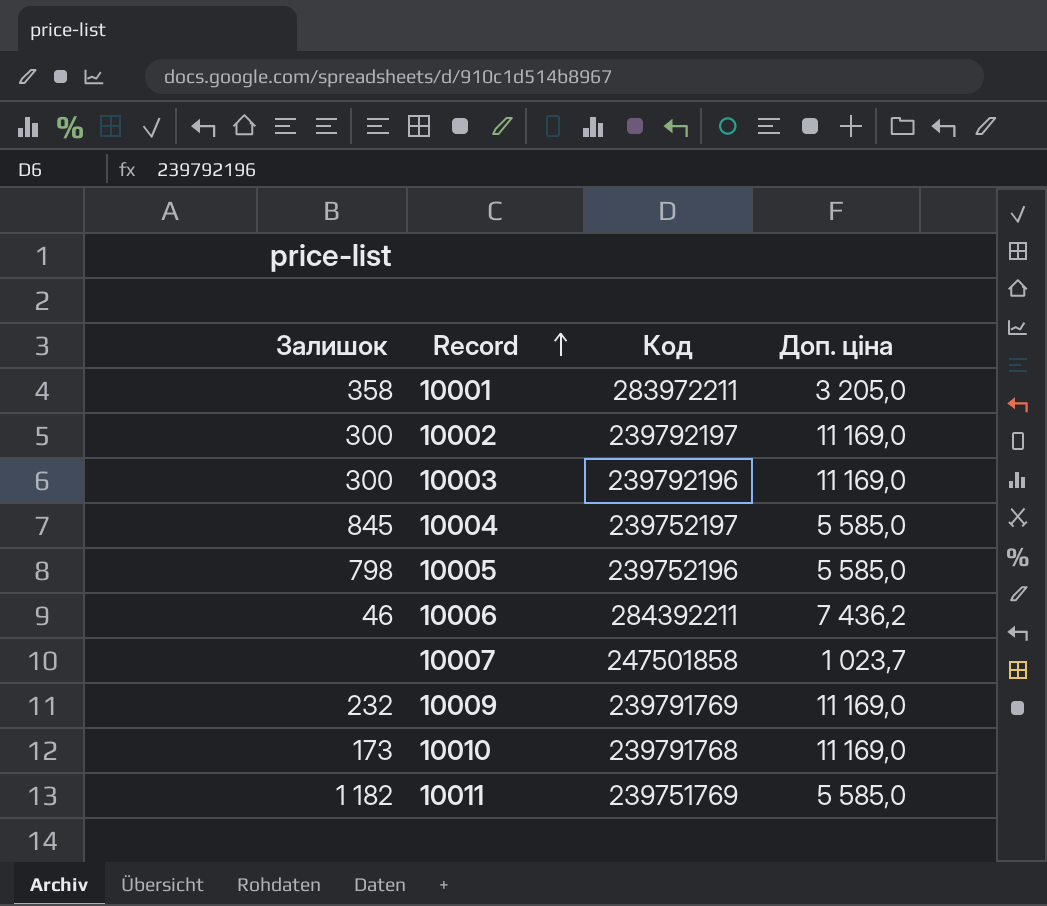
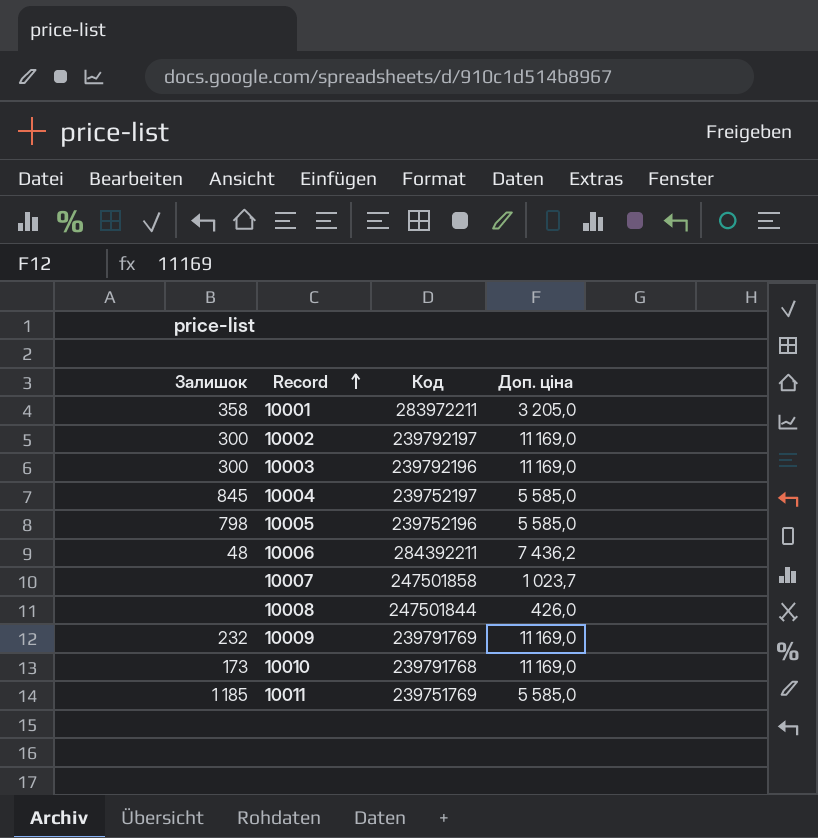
10006 | Залишок: 46 -> 48
row 10008: none -> none | 247501844 | 426,0
10011 | Залишок: 1 182 -> 1 185

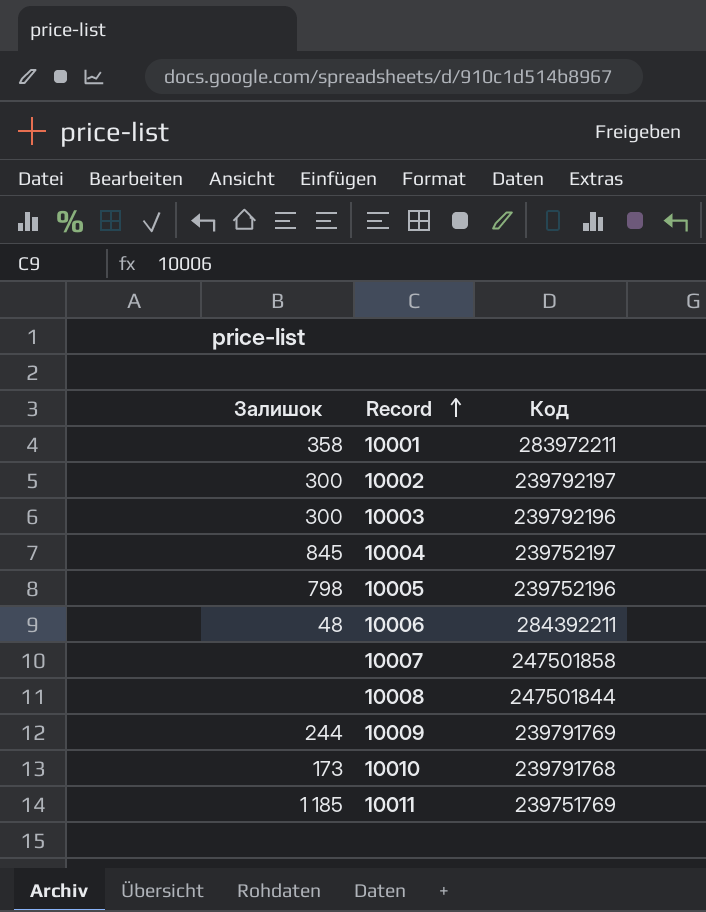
column Доп. ціна | position: 4 -> none
10009 | Залишок: 232 -> 244

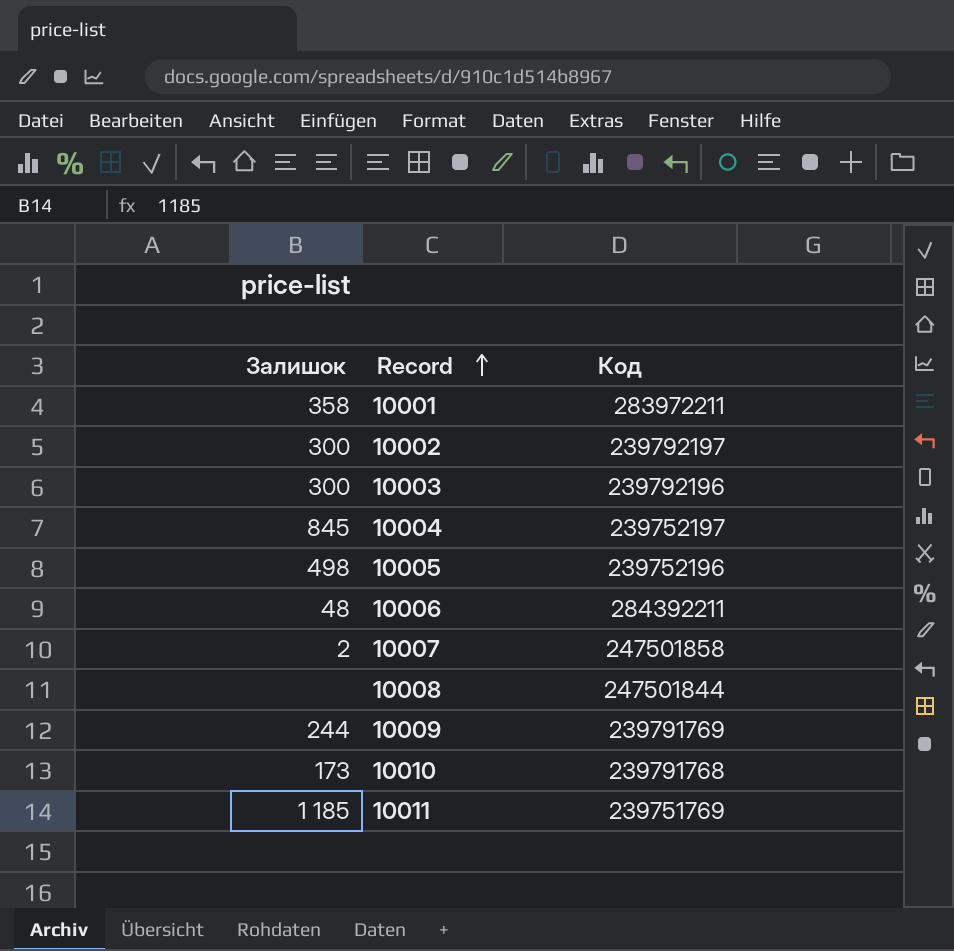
10005 | Залишок: 798 -> 498
10007 | Залишок: none -> 2

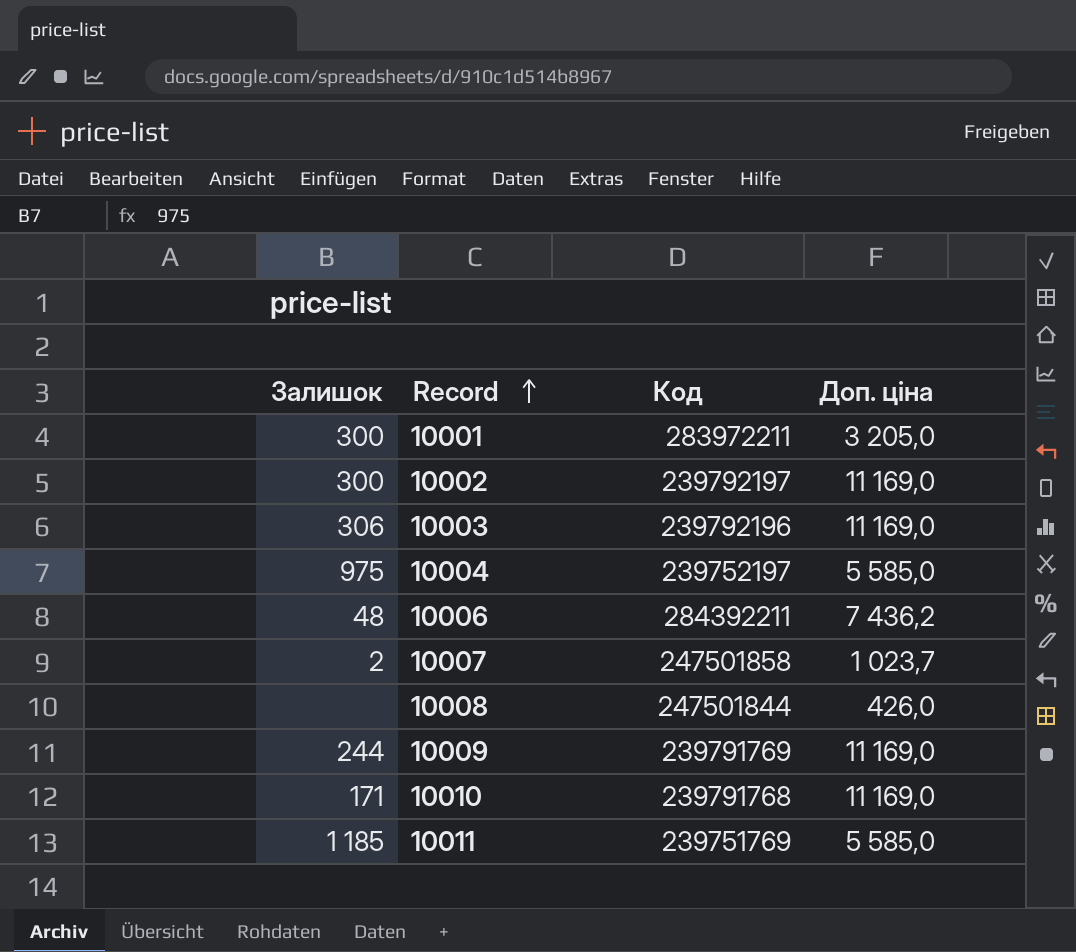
column Доп. ціна | position: none -> 4
row 10005: 498 | 239752196 -> none
10001 | Залишок: 358 -> 300
10003 | Залишок: 300 -> 306
10004 | Залишок: 845 -> 975
10010 | Залишок: 173 -> 171

